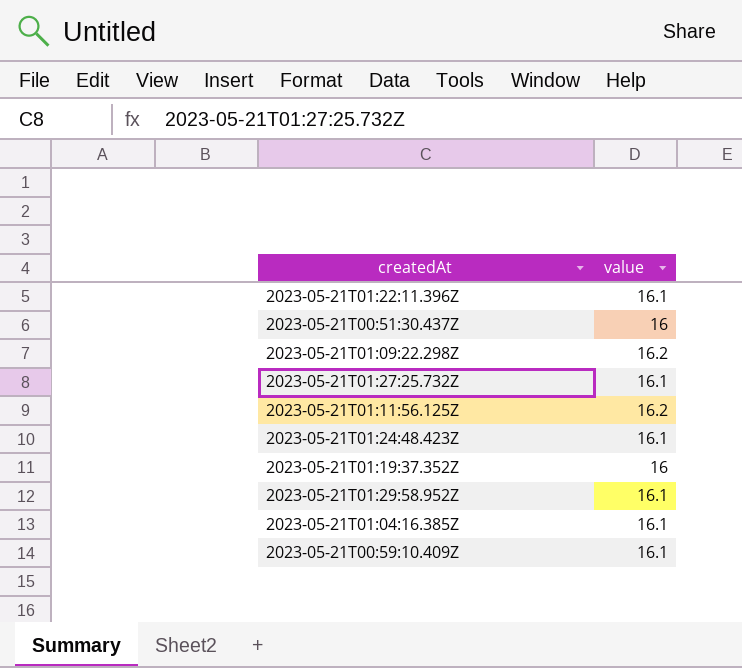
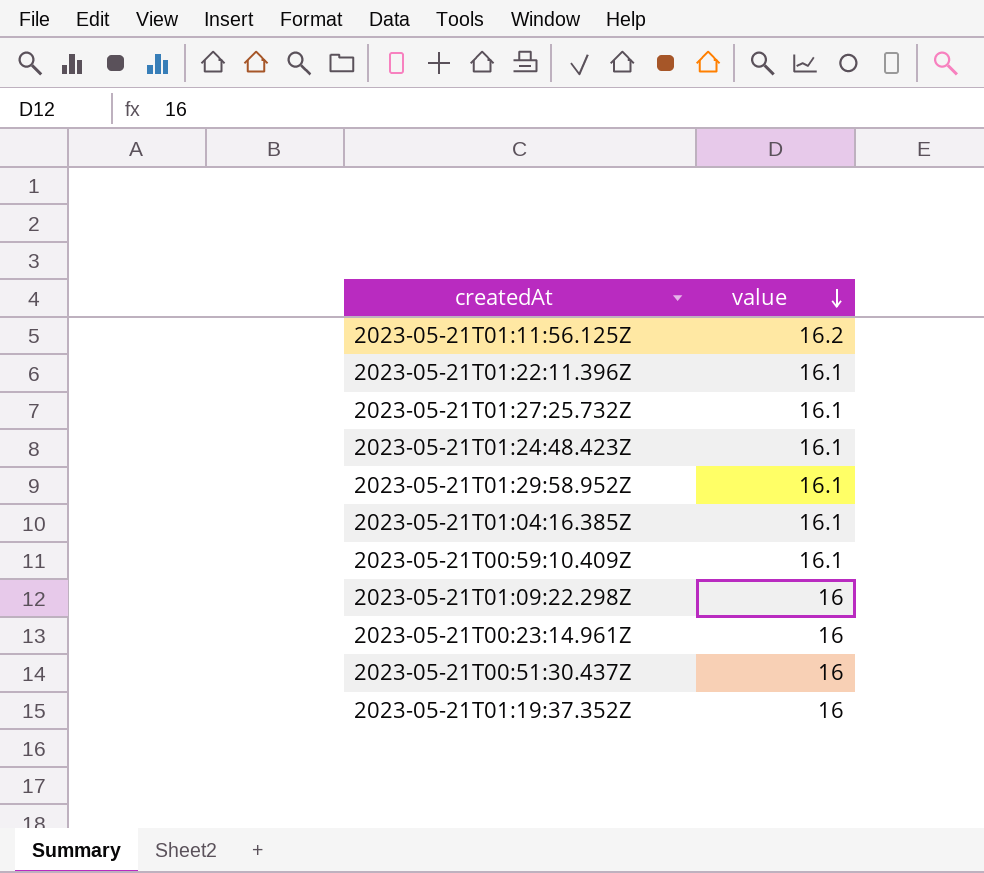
row order: none -> value descending
2023-05-21T01:09:22.298Z | value: 16.2 -> 16
row 2023-05-21T00:23:14.961Z: none -> 16

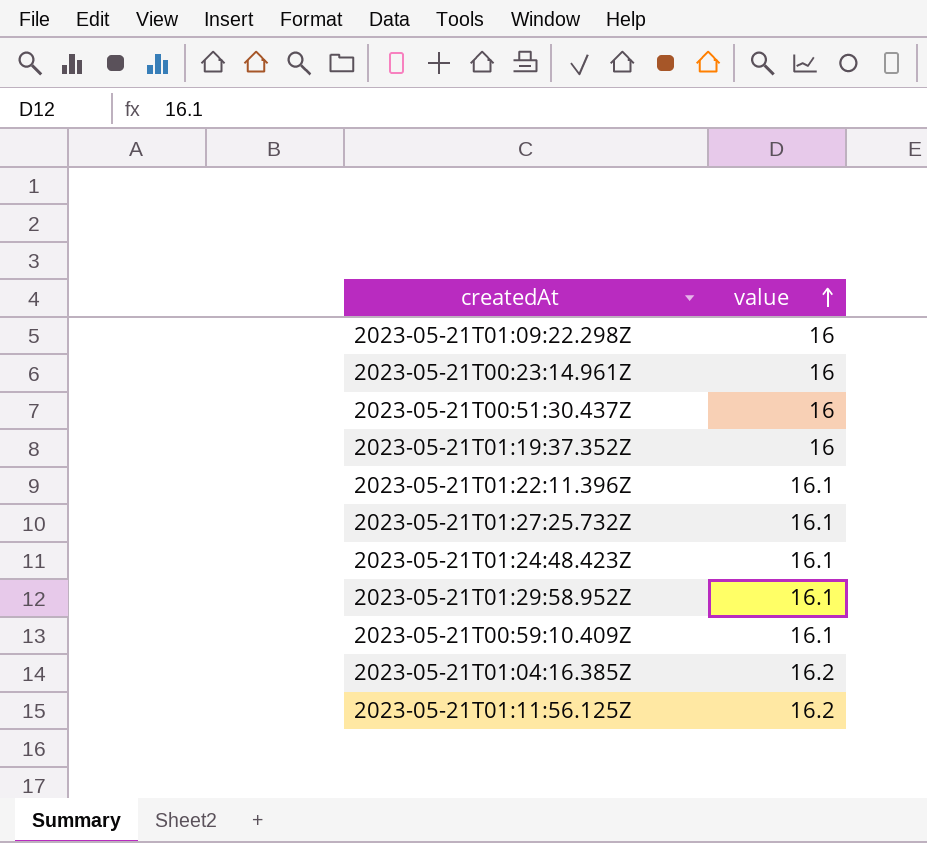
row order: value descending -> value ascending
2023-05-21T01:04:16.385Z | value: 16.1 -> 16.2

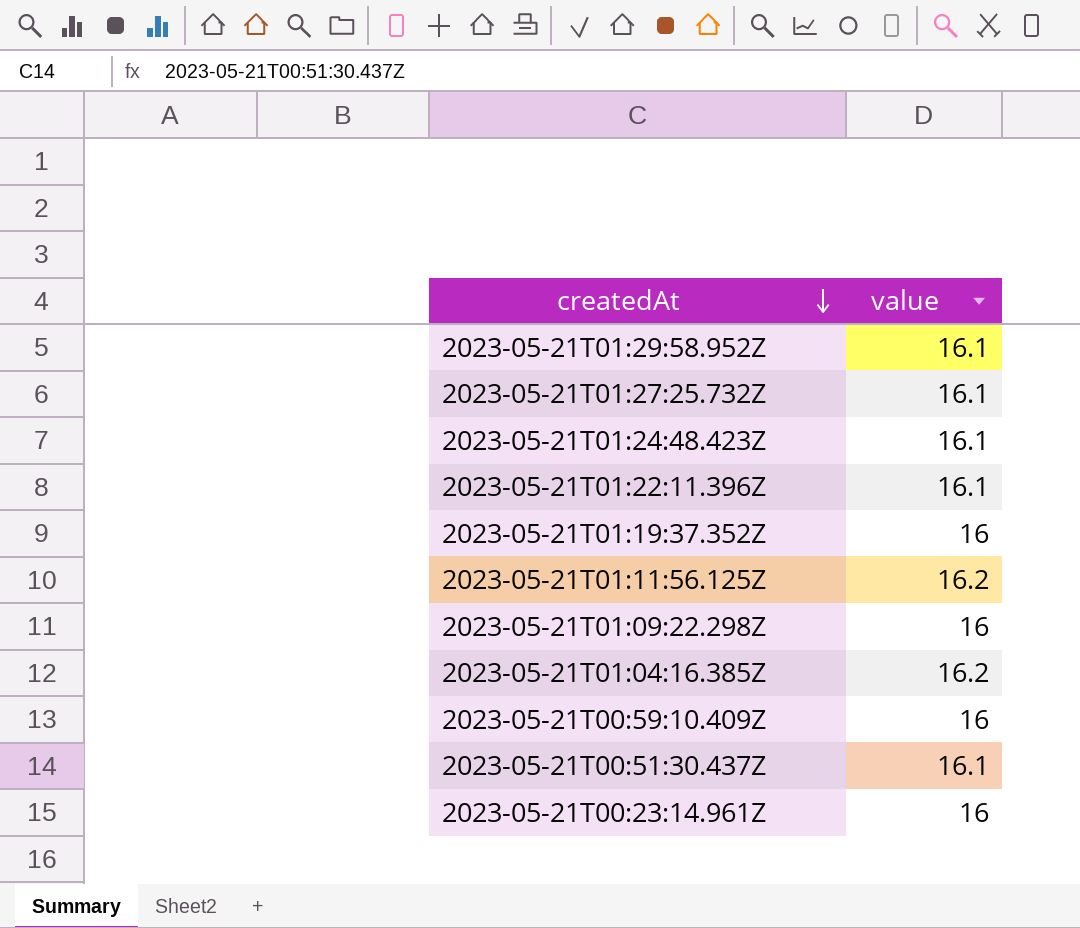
row order: value ascending -> createdAt descending
2023-05-21T00:59:10.409Z | value: 16.1 -> 16
2023-05-21T00:51:30.437Z | value: 16 -> 16.1

